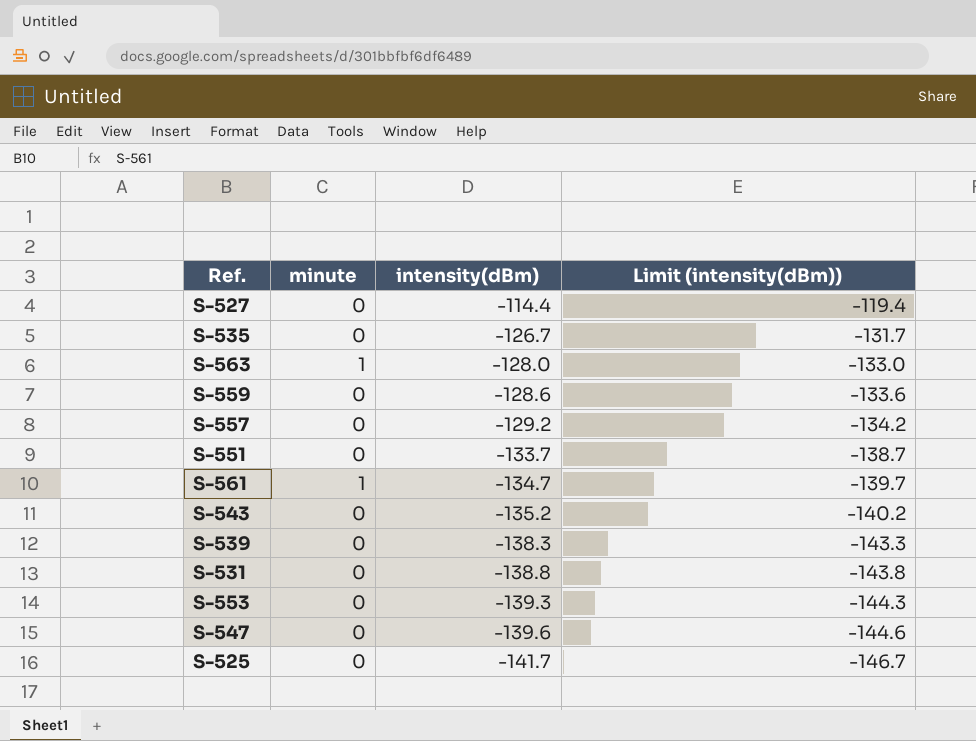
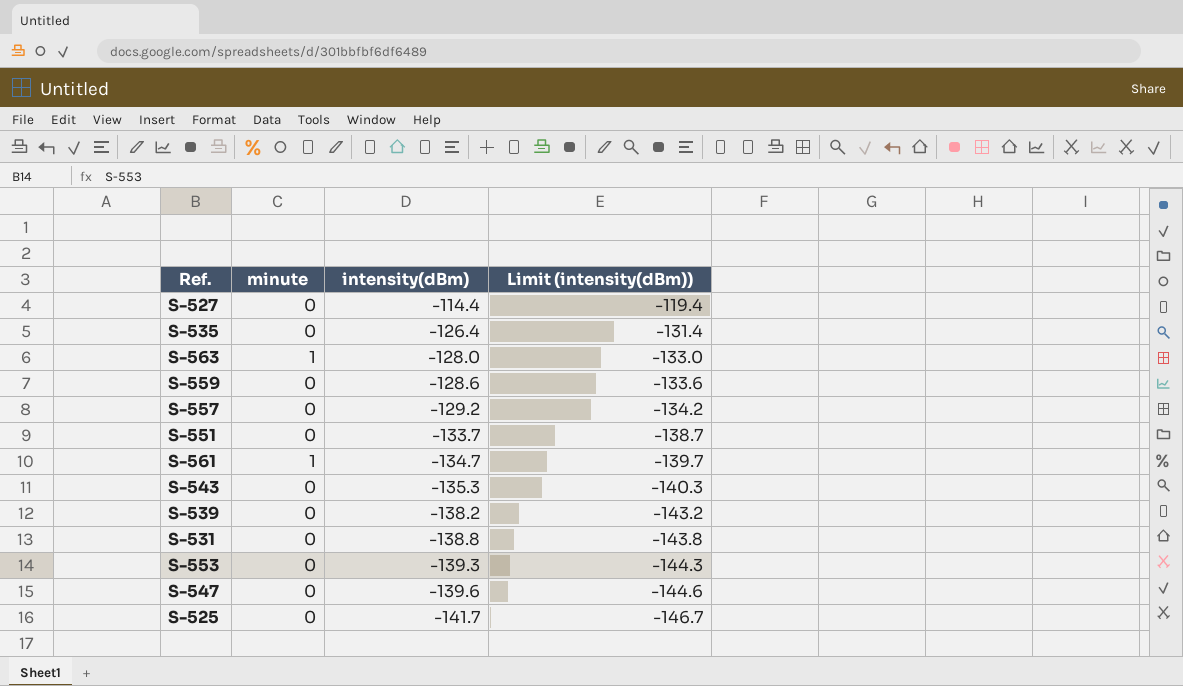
S-535 | intensity(dBm): -126.7 -> -126.4
S-535 | Limit (intensity(dBm)): -131.7 -> -131.4
S-543 | intensity(dBm): -135.2 -> -135.3
S-543 | Limit (intensity(dBm)): -140.2 -> -140.3
S-539 | intensity(dBm): -138.3 -> -138.2
S-539 | Limit (intensity(dBm)): -143.3 -> -143.2

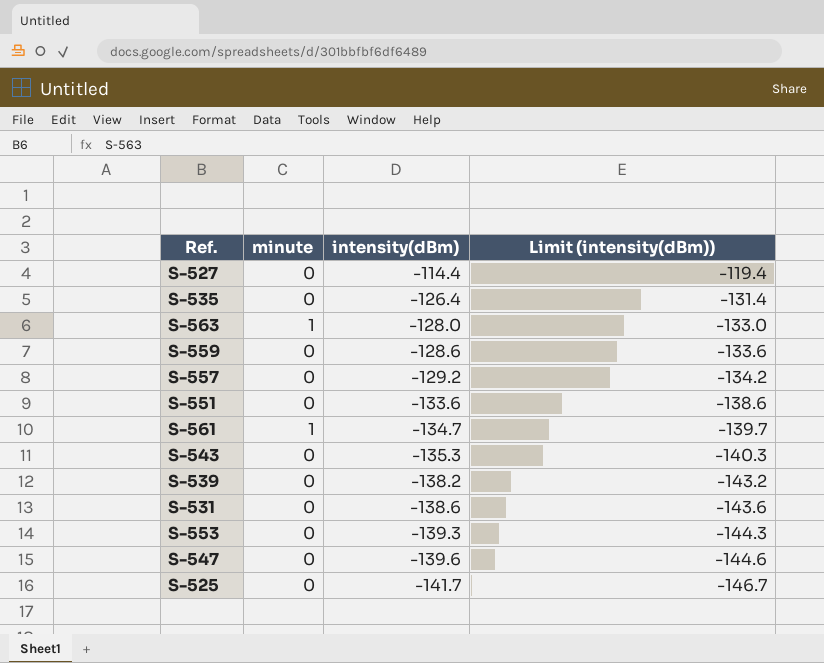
S-551 | intensity(dBm): -133.7 -> -133.6
S-551 | Limit (intensity(dBm)): -138.7 -> -138.6
S-531 | intensity(dBm): -138.8 -> -138.6
S-531 | Limit (intensity(dBm)): -143.8 -> -143.6

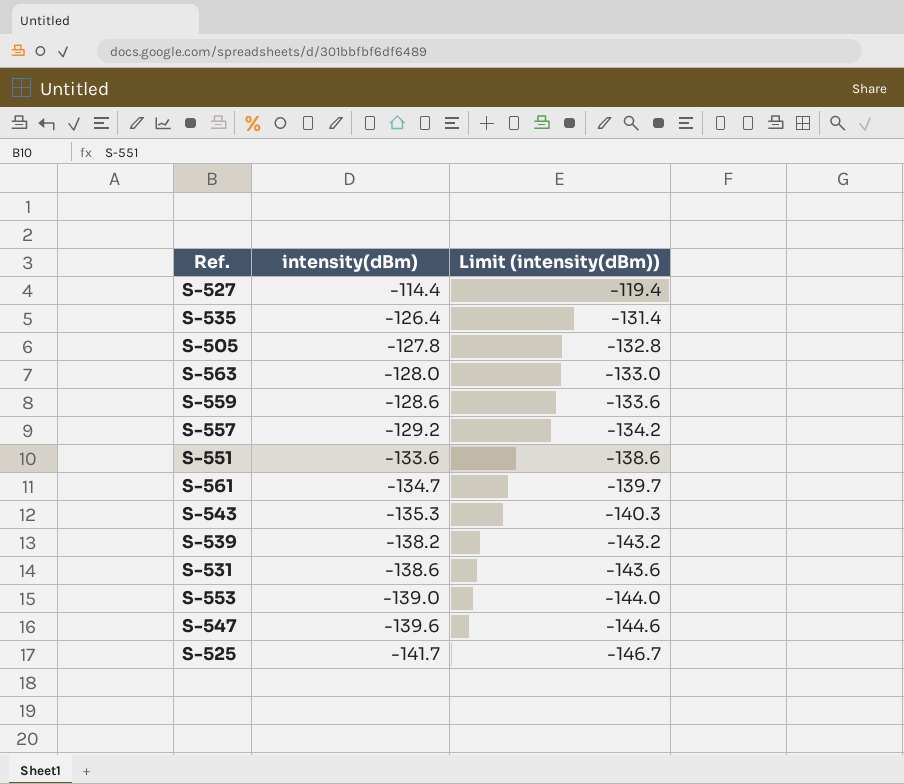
column minute | position: 2 -> none
row S-505: none -> -127.8 | -132.8
S-553 | intensity(dBm): -139.3 -> -139.0
S-553 | Limit (intensity(dBm)): -144.3 -> -144.0

